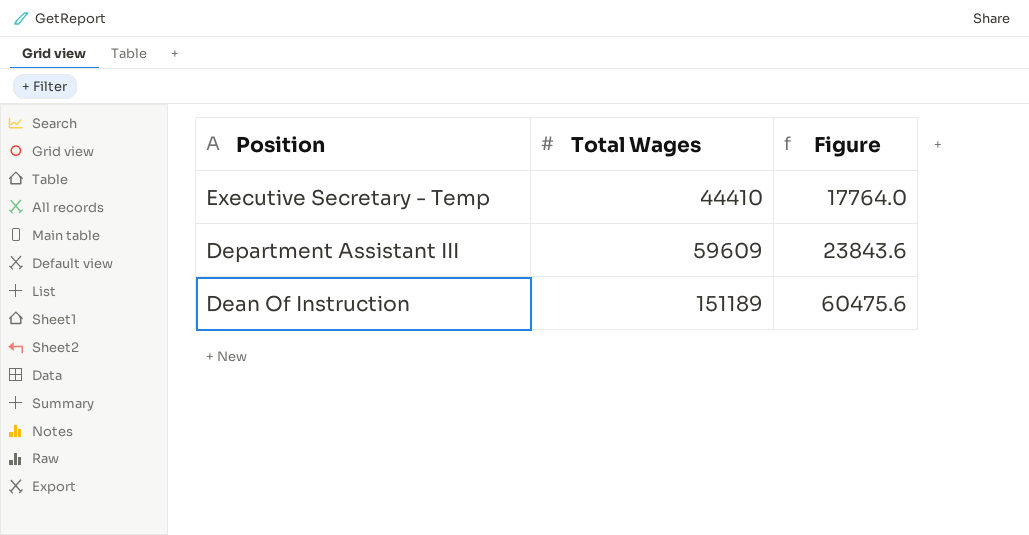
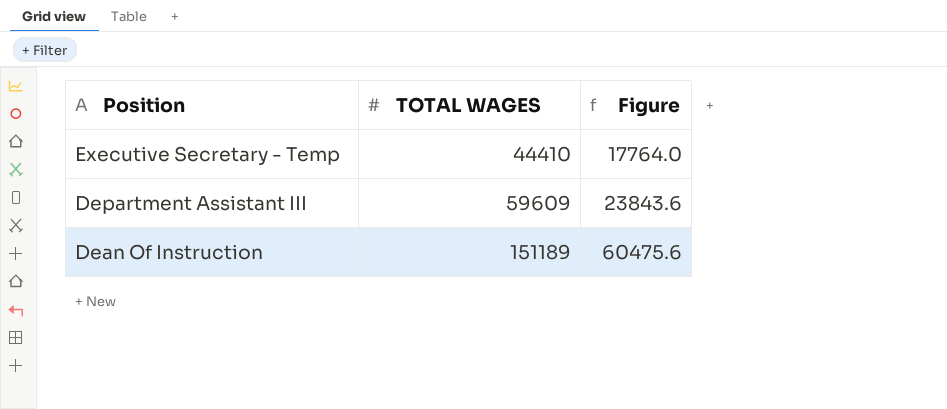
column name: Total Wages -> TOTAL WAGES

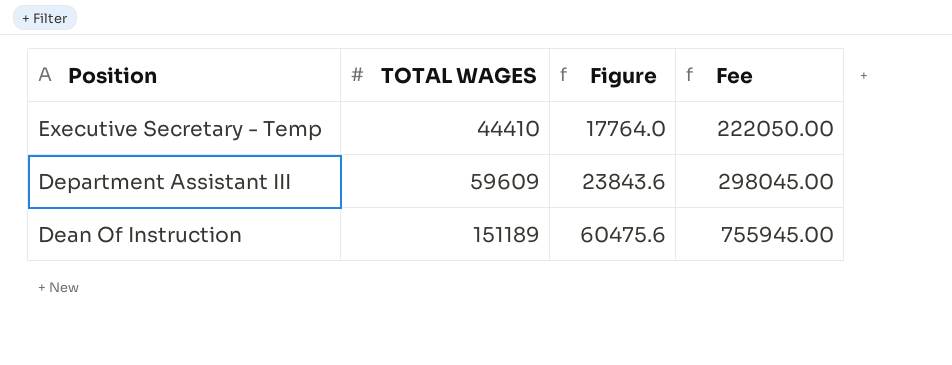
column Fee | formula: none -> [TOTAL WAGES] * 5

